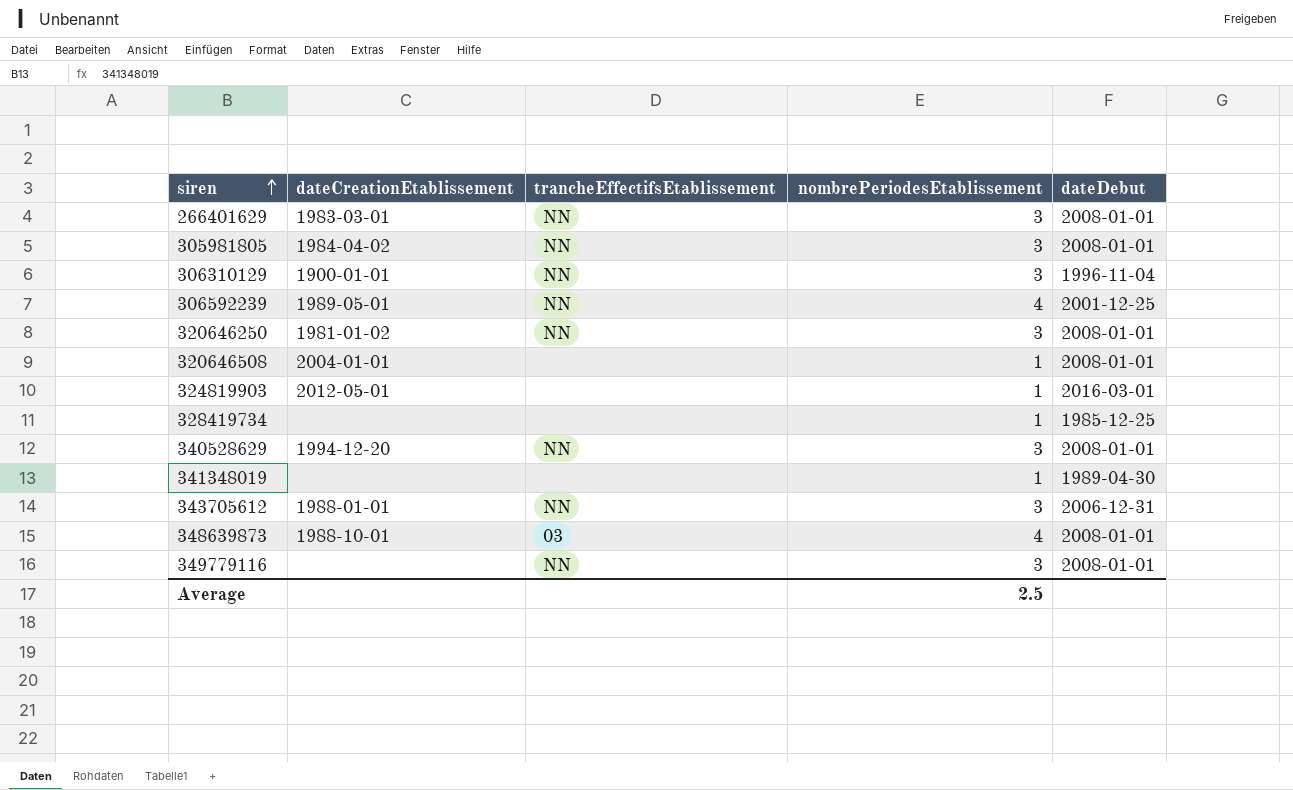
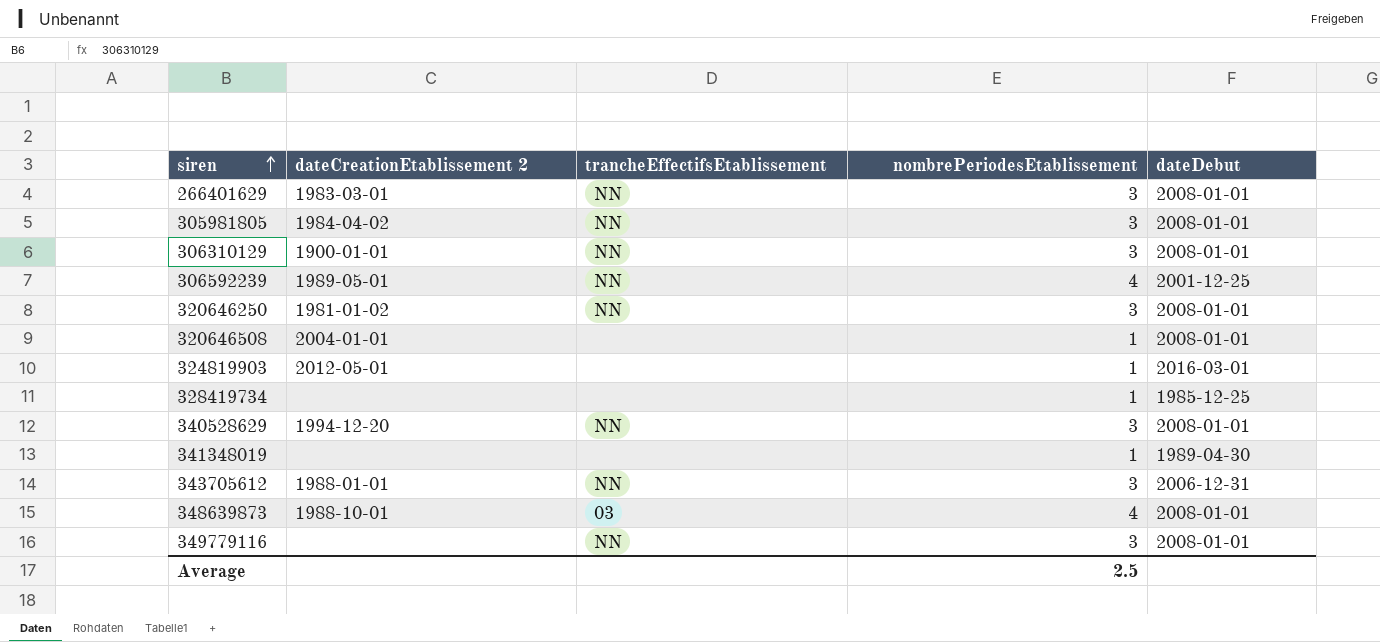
column name: dateCreationEtablissement -> dateCreationEtablissement 2
306310129 | dateDebut: 1996-11-04 -> 2008-01-01

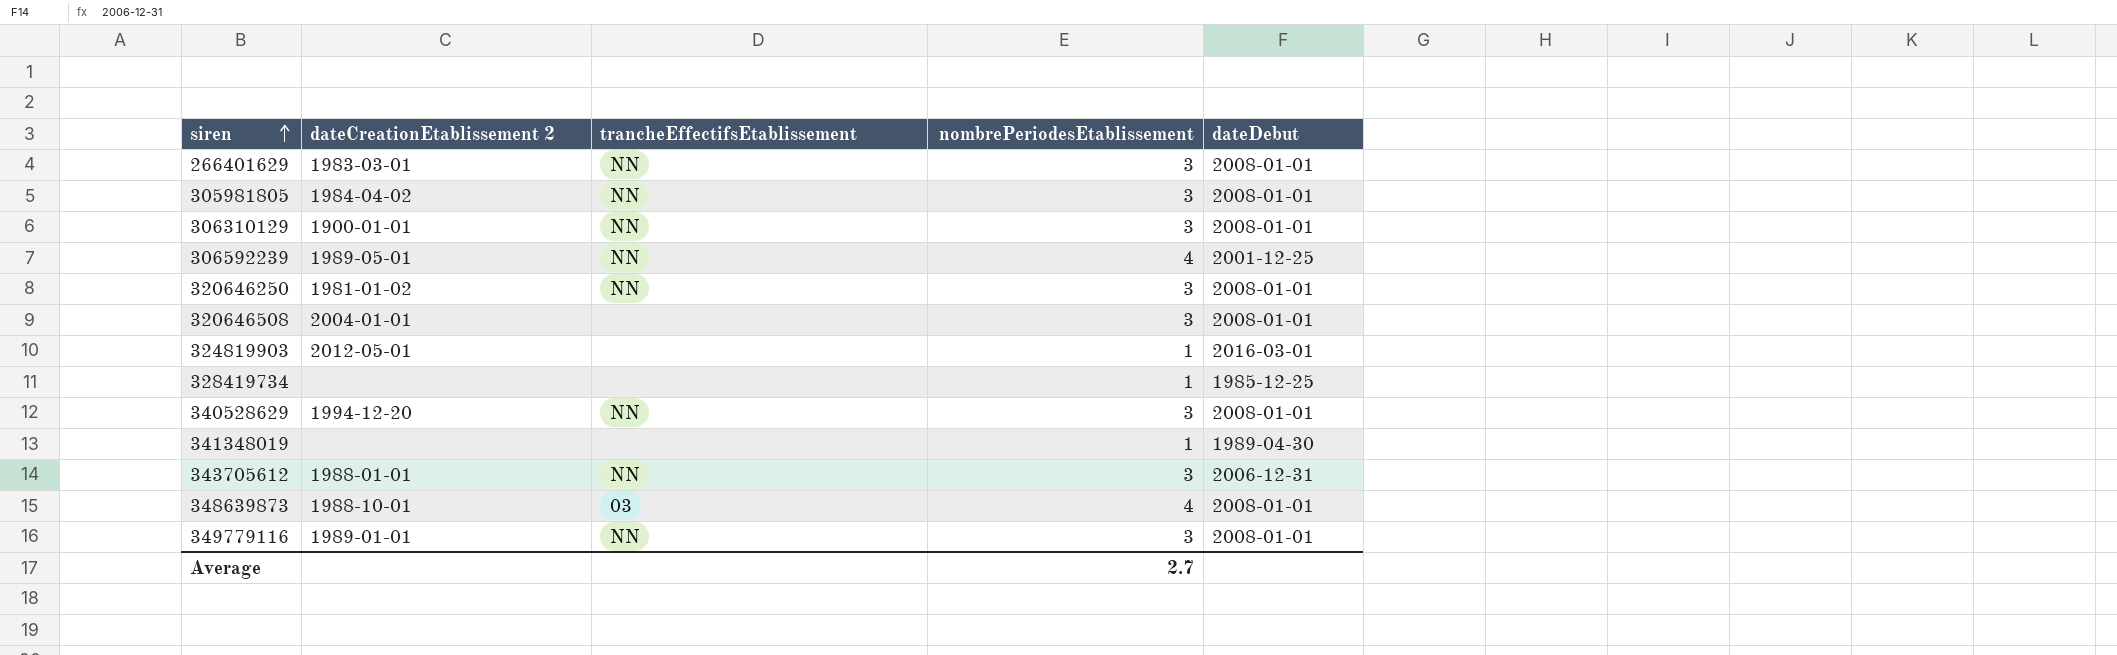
320646508 | nombrePeriodesEtablissement: 1 -> 3
349779116 | dateCreationEtablissement 2: none -> 1989-01-01
Average | nombrePeriodesEtablissement: 2.5 -> 2.7

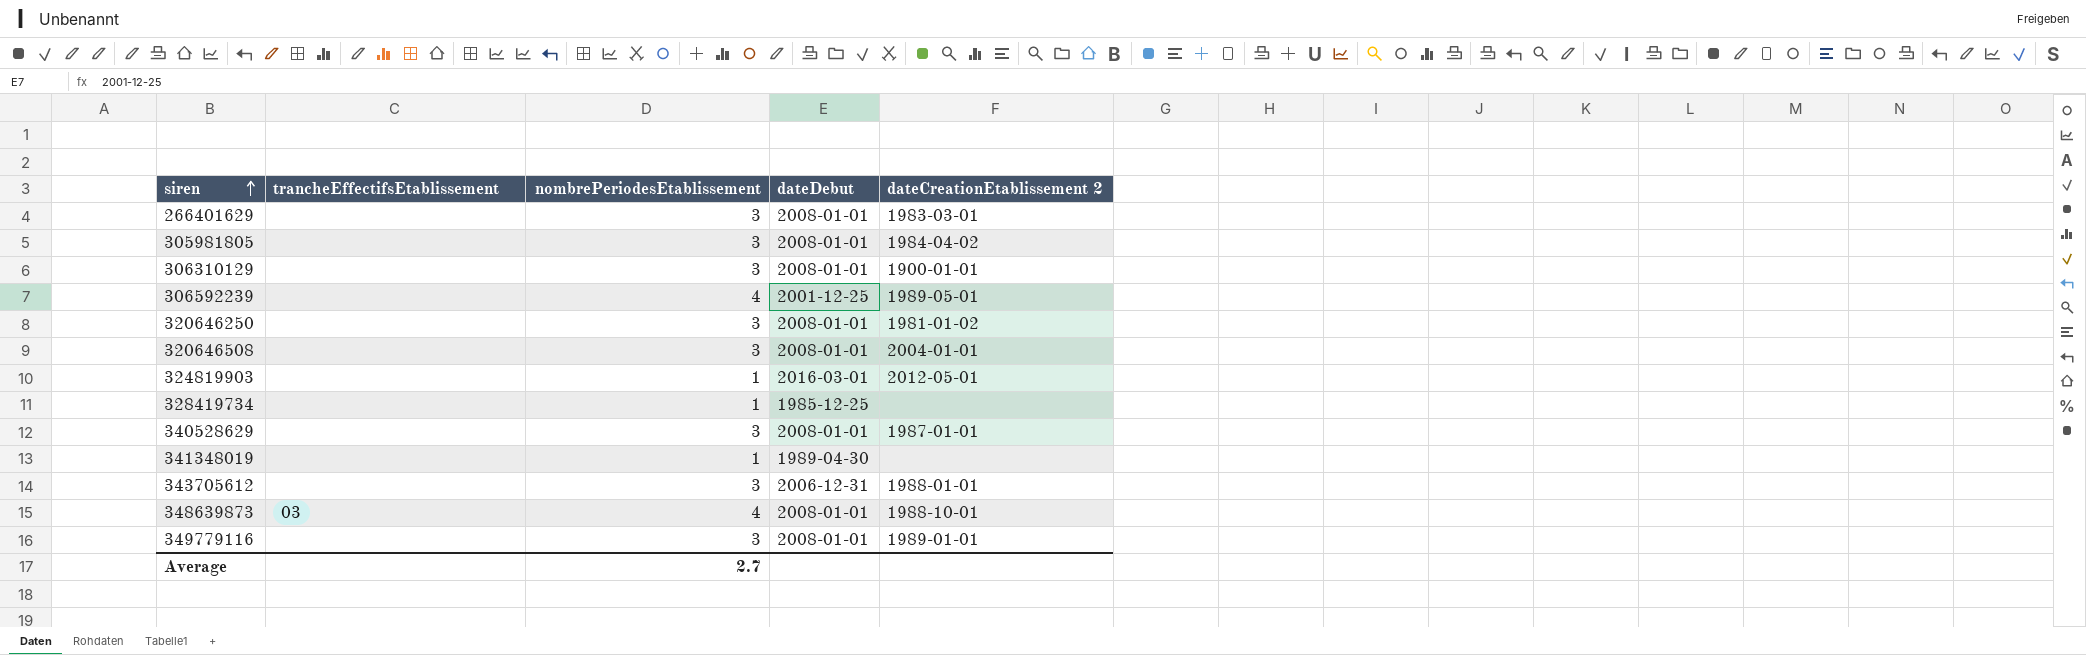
column dateCreationEtablissement 2 | position: 2 -> 5
266401629 | trancheEffectifsEtablissement: NN -> none
305981805 | trancheEffectifsEtablissement: NN -> none
306310129 | trancheEffectifsEtablissement: NN -> none
306592239 | trancheEffectifsEtablissement: NN -> none
320646250 | trancheEffectifsEtablissement: NN -> none
340528629 | trancheEffectifsEtablissement: NN -> none
340528629 | dateCreationEtablissement 2: 1994-12-20 -> 1987-01-01
343705612 | trancheEffectifsEtablissement: NN -> none
349779116 | trancheEffectifsEtablissement: NN -> none

